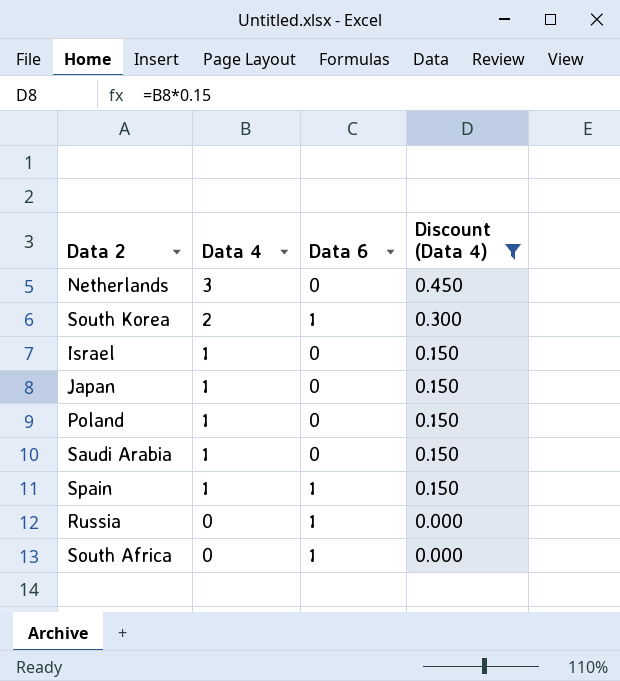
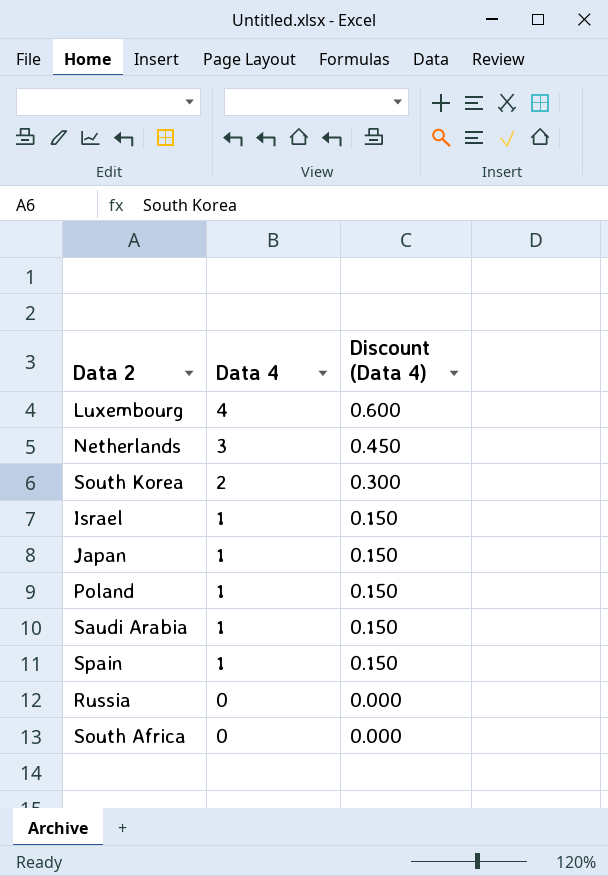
filter: Discount (Data 4) != 0.600 -> none
column Data 6 | position: 3 -> none

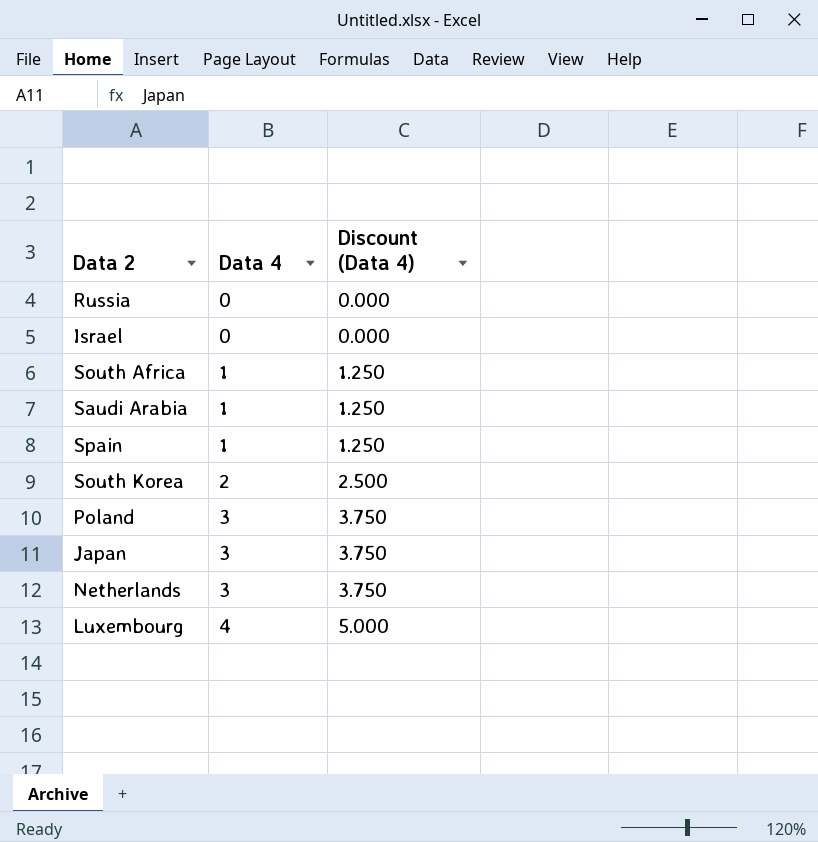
row order: Data 4 descending -> Data 4 ascending
column Discount (Data 4) | formula: [Data 4] * 0.15 -> [Data 4] * 1.25
Israel | Data 4: 1 -> 0
South Africa | Data 4: 0 -> 1
Poland | Data 4: 1 -> 3
Japan | Data 4: 1 -> 3

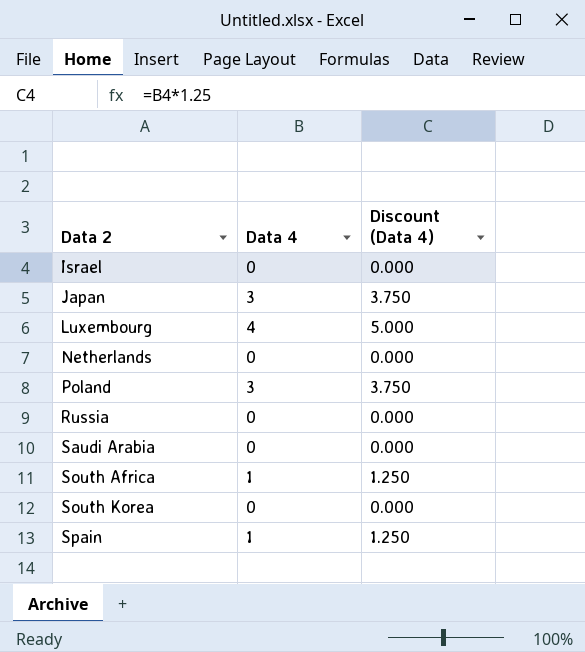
row order: Data 4 ascending -> Data 2 ascending
Netherlands | Data 4: 3 -> 0
Netherlands | Discount (Data 4): 3.750 -> 0.000
Saudi Arabia | Data 4: 1 -> 0
Saudi Arabia | Discount (Data 4): 1.250 -> 0.000
South Korea | Data 4: 2 -> 0
South Korea | Discount (Data 4): 2.500 -> 0.000

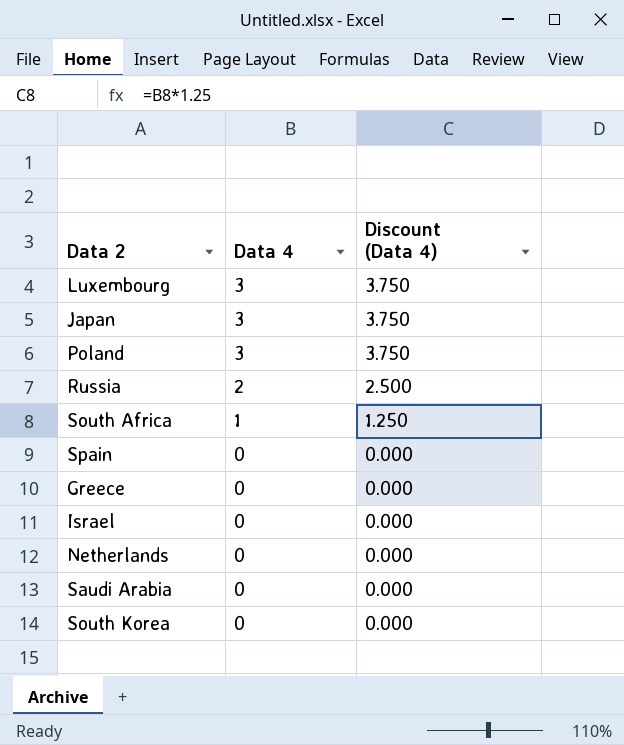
row order: Data 2 ascending -> Data 4 descending
Luxembourg | Data 4: 4 -> 3
Luxembourg | Discount (Data 4): 5.000 -> 3.750
Russia | Data 4: 0 -> 2
Russia | Discount (Data 4): 0.000 -> 2.500
Spain | Data 4: 1 -> 0
Spain | Discount (Data 4): 1.250 -> 0.000
row Greece: none -> 0 | 0.000

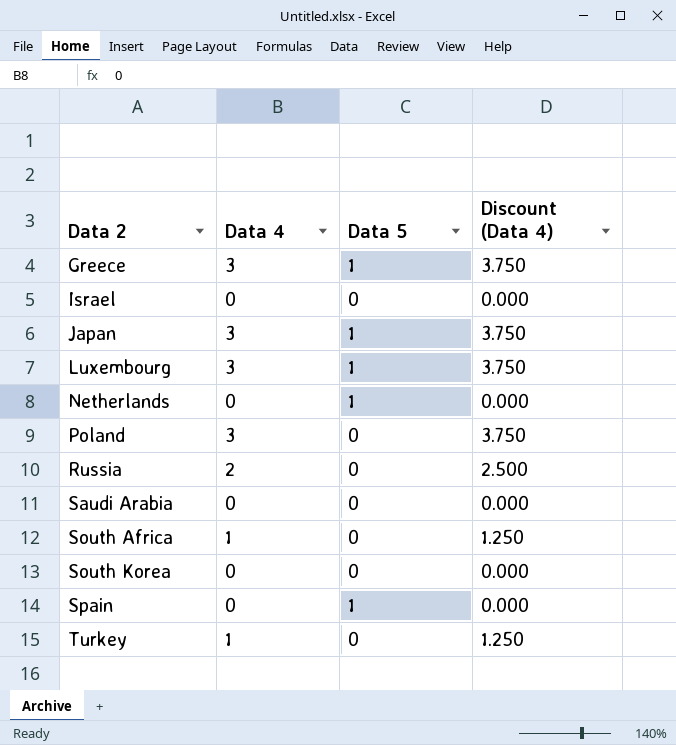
row order: Data 4 descending -> Data 2 ascending
column Data 5 | position: none -> 3
Greece | Data 4: 0 -> 3
Greece | Discount (Data 4): 0.000 -> 3.750
row Turkey: none -> 1 | 0 | 1.250

